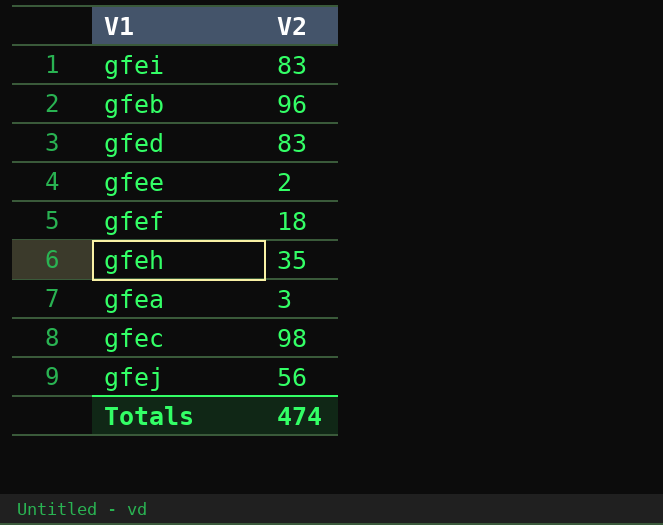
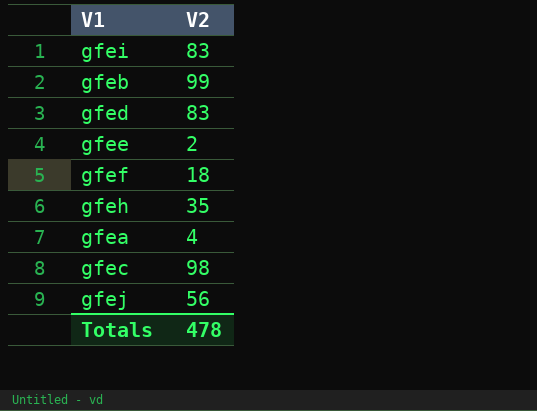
gfeb | V2: 96 -> 99
gfea | V2: 3 -> 4
Totals | V2: 474 -> 478

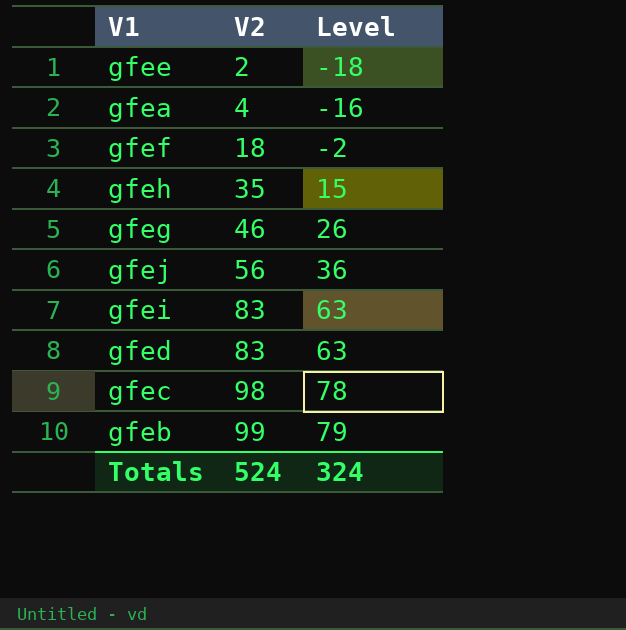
row order: none -> V2 ascending
column Level | formula: none -> [V2] - 20
row gfeg: none -> 46 | 26
Totals | V2: 478 -> 524

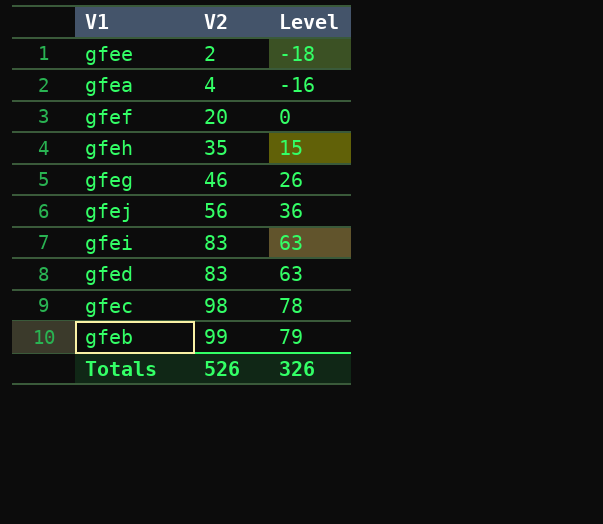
gfef | V2: 18 -> 20
gfef | Level: -2 -> 0
Totals | V2: 524 -> 526
Totals | Level: 324 -> 326

